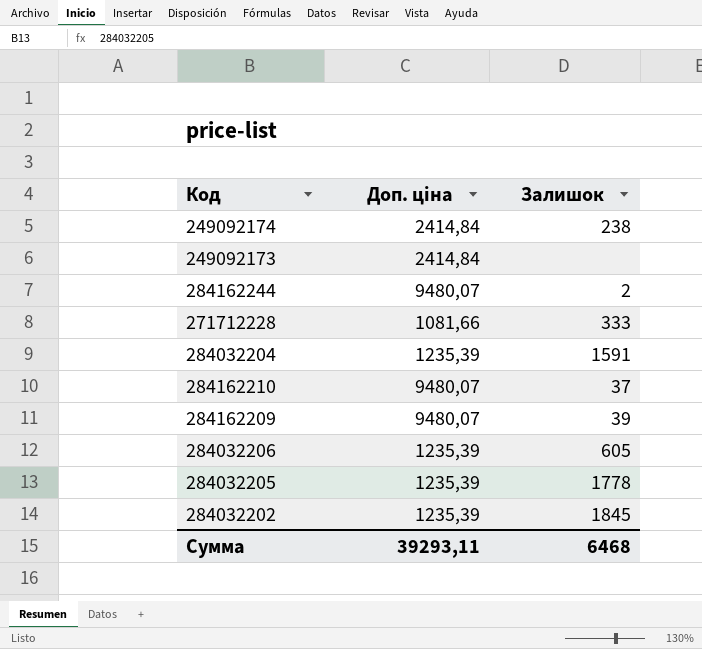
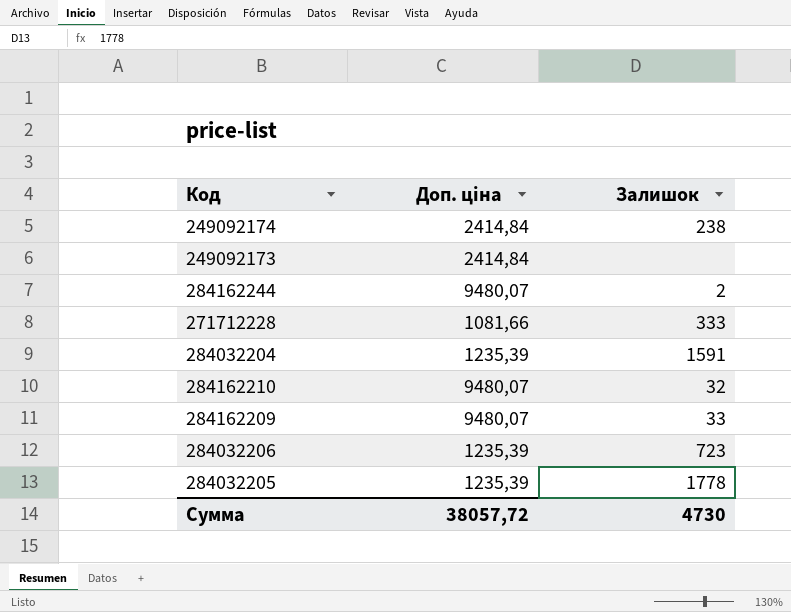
row 284032202: 1235,39 | 1845 -> none
284162210 | Залишок: 37 -> 32
284162209 | Залишок: 39 -> 33
284032206 | Залишок: 605 -> 723
Сумма | Доп. ціна: 39293,11 -> 38057,72
Сумма | Залишок: 6468 -> 4730

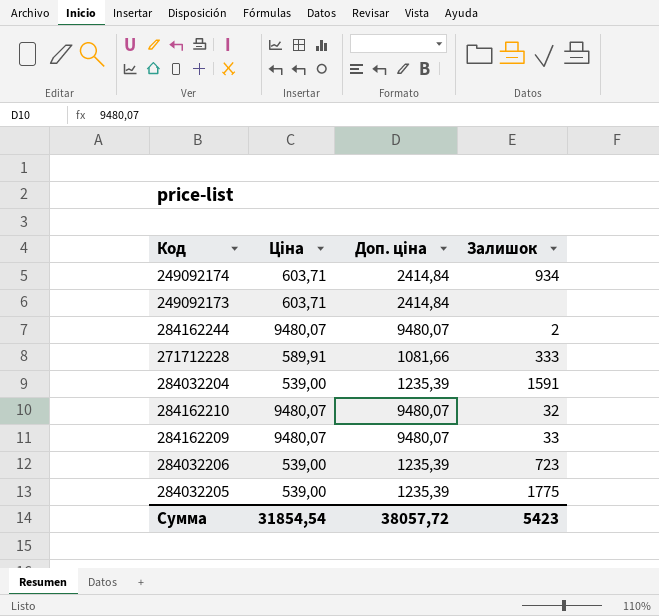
column Ціна | position: none -> 2
249092174 | Залишок: 238 -> 934
284032205 | Залишок: 1778 -> 1775
Сумма | Залишок: 4730 -> 5423

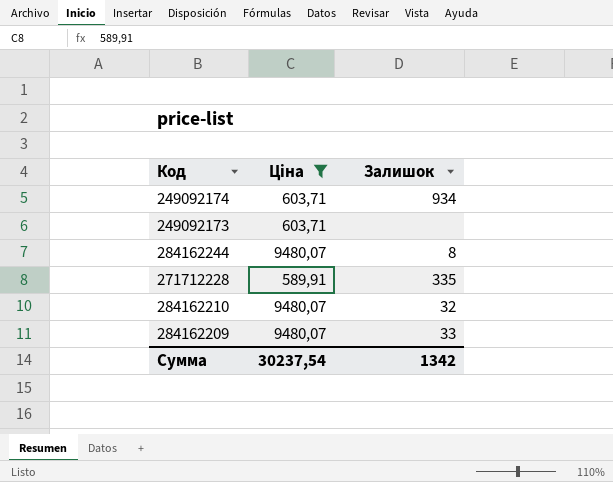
filter: none -> Ціна != 539,00
column Доп. ціна | position: 3 -> none
284162244 | Залишок: 2 -> 8
271712228 | Залишок: 333 -> 335
Сумма | Ціна: 31854,54 -> 30237,54
Сумма | Залишок: 5423 -> 1342

